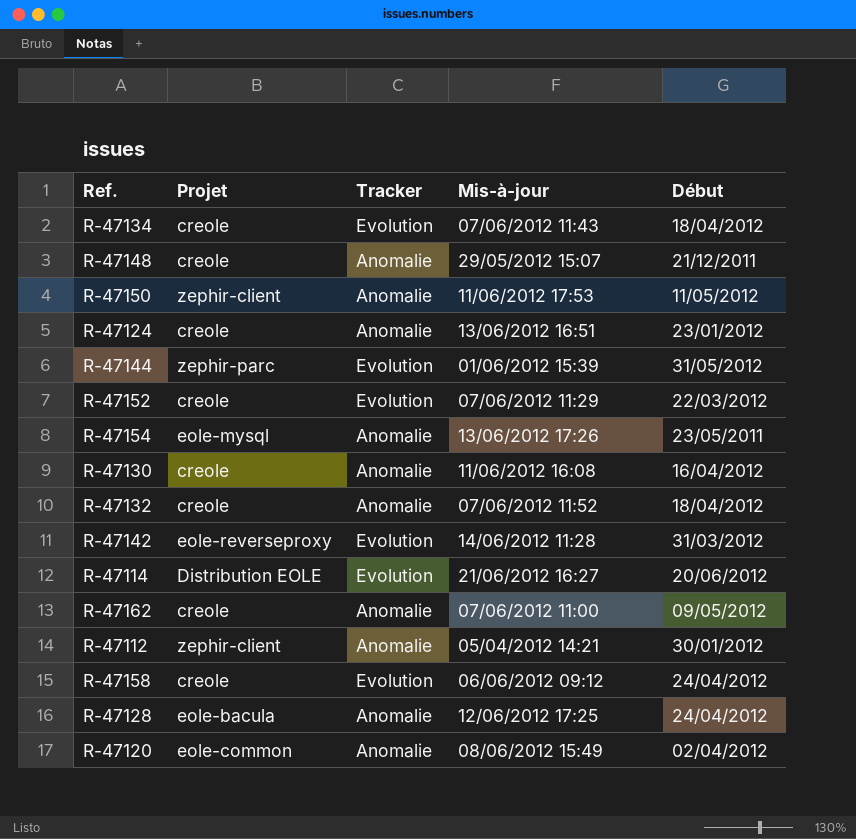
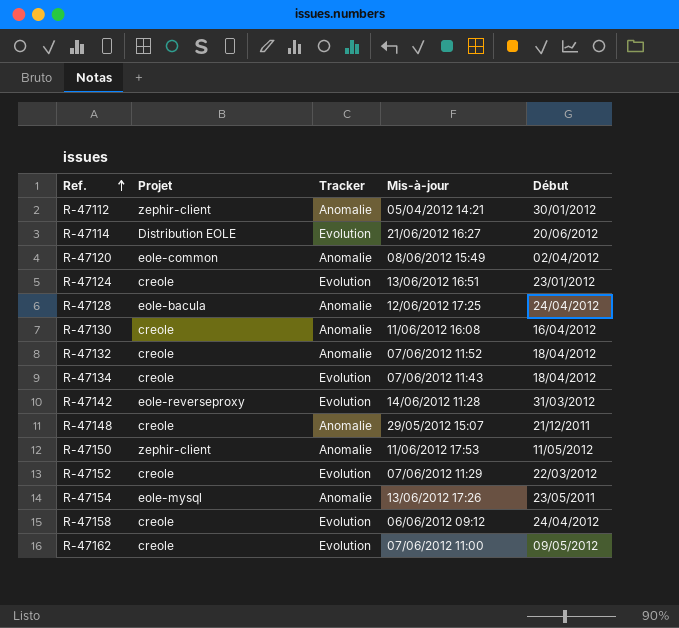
row order: none -> Ref. ascending
row R-47144: zephir-parc | Evolution | 01/06/2012 15:39 | 31/05/2012 -> none
R-47124 | Tracker: Anomalie -> Evolution
R-47162 | Tracker: Anomalie -> Evolution

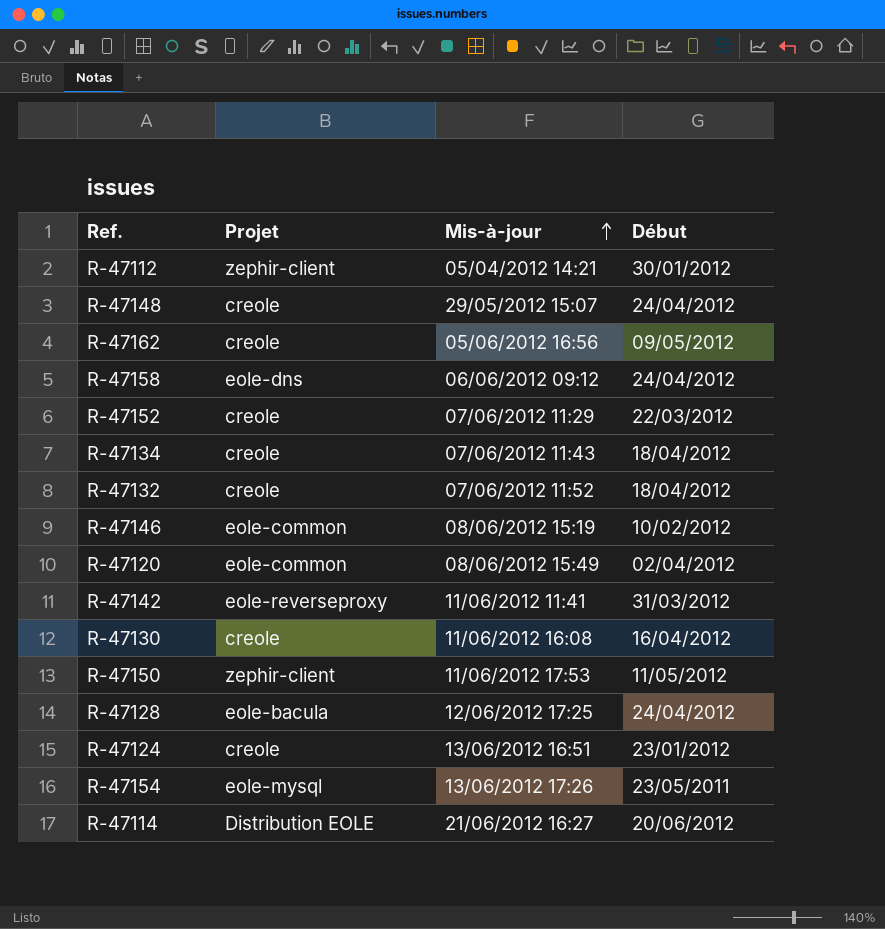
row order: Ref. ascending -> Mis-à-jour ascending
column Tracker | position: 3 -> none
R-47148 | Début: 21/12/2011 -> 24/04/2012
R-47162 | Mis-à-jour: 07/06/2012 11:00 -> 05/06/2012 16:56
R-47158 | Projet: creole -> eole-dns
row R-47146: none -> eole-common | 08/06/2012 15:19 | 10/02/2012
R-47142 | Mis-à-jour: 14/06/2012 11:28 -> 11/06/2012 11:41

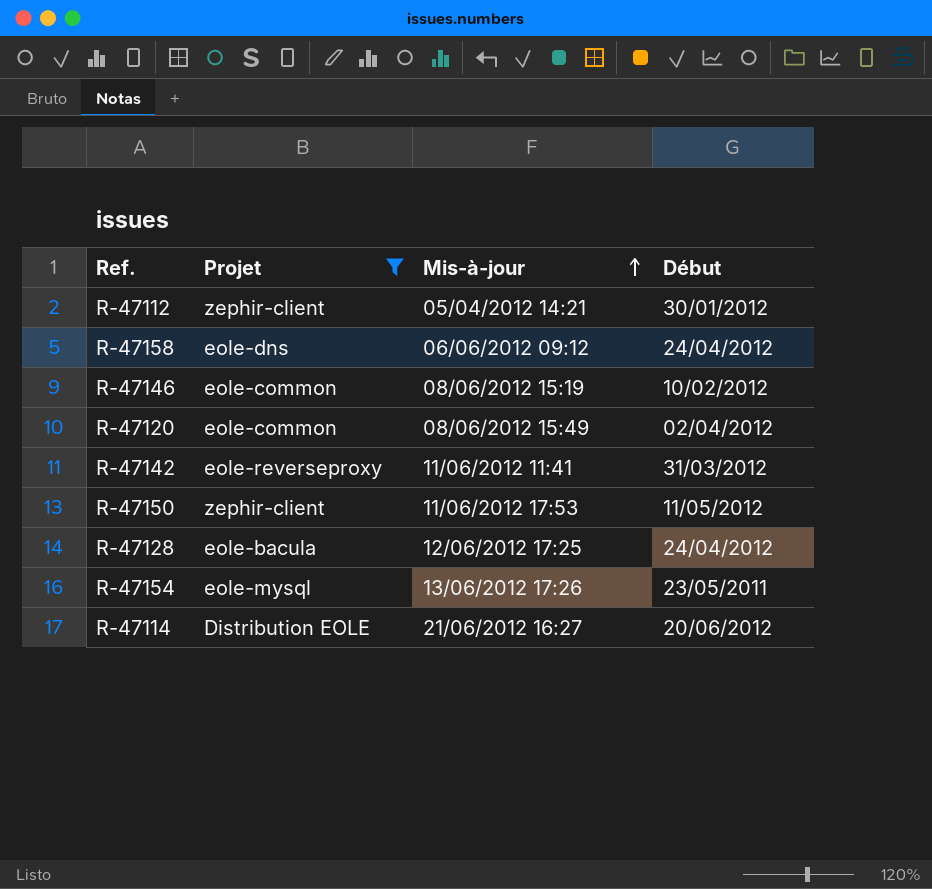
filter: none -> Projet != creole

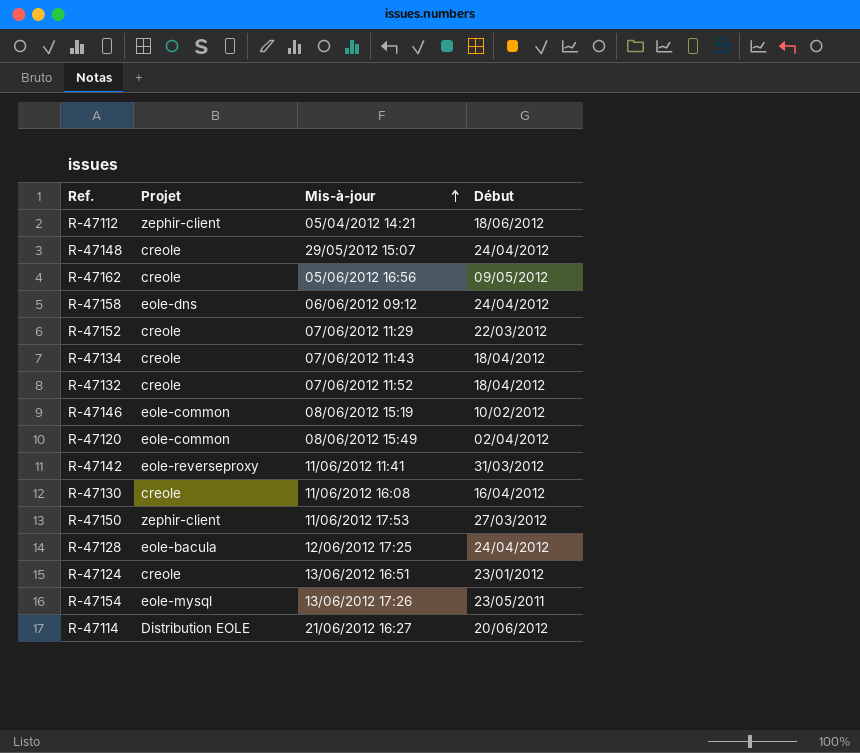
filter: Projet != creole -> none
R-47112 | Début: 30/01/2012 -> 18/06/2012
R-47150 | Début: 11/05/2012 -> 27/03/2012

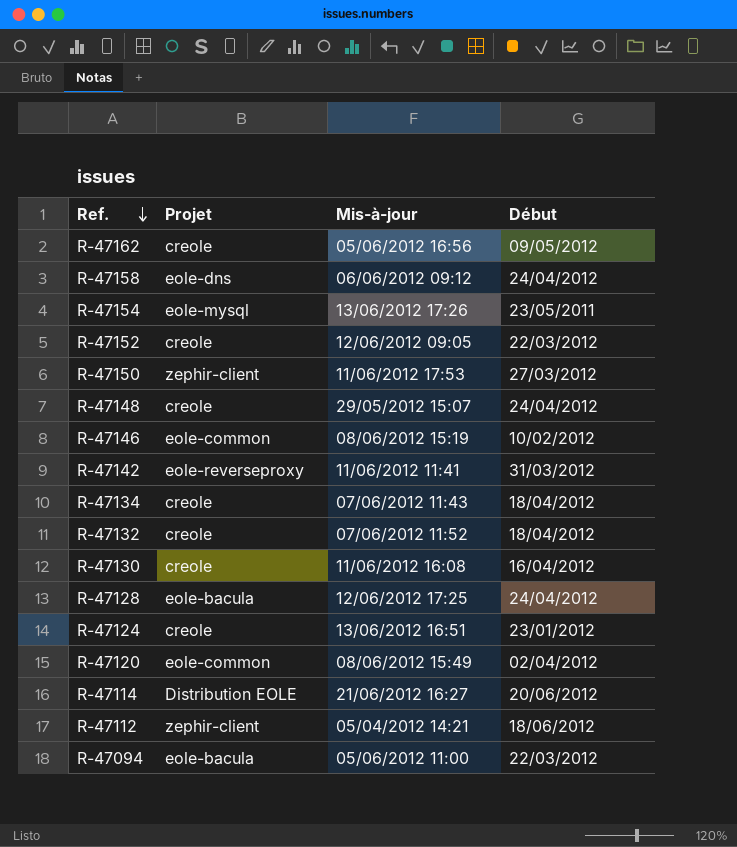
row order: Mis-à-jour ascending -> Ref. descending
R-47152 | Mis-à-jour: 07/06/2012 11:29 -> 12/06/2012 09:05
row R-47094: none -> eole-bacula | 05/06/2012 11:00 | 22/03/2012

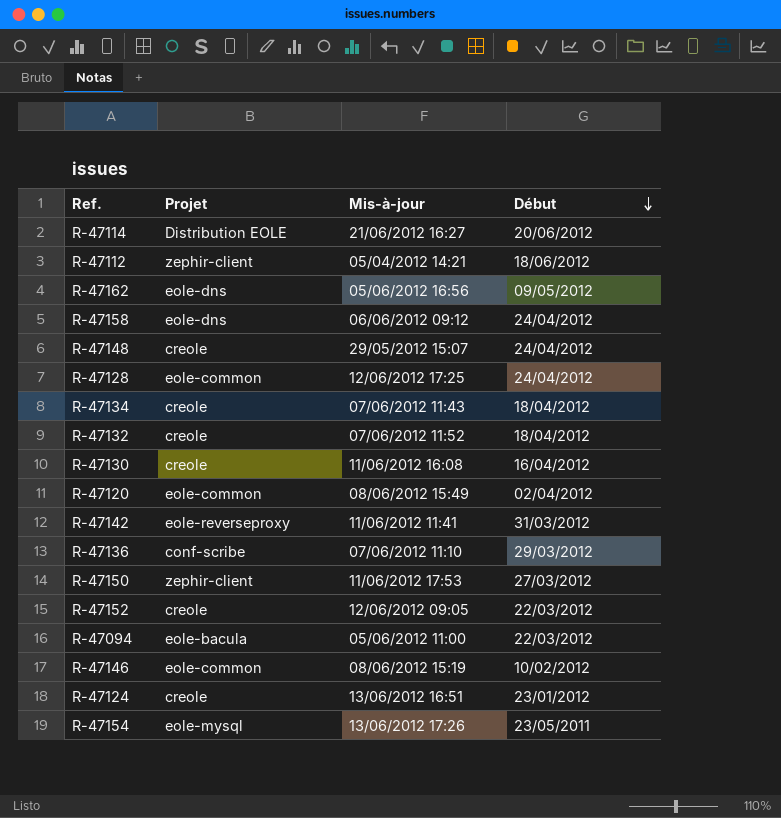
row order: Ref. descending -> Début descending
R-47162 | Projet: creole -> eole-dns
R-47128 | Projet: eole-bacula -> eole-common
row R-47136: none -> conf-scribe | 07/06/2012 11:10 | 29/03/2012

